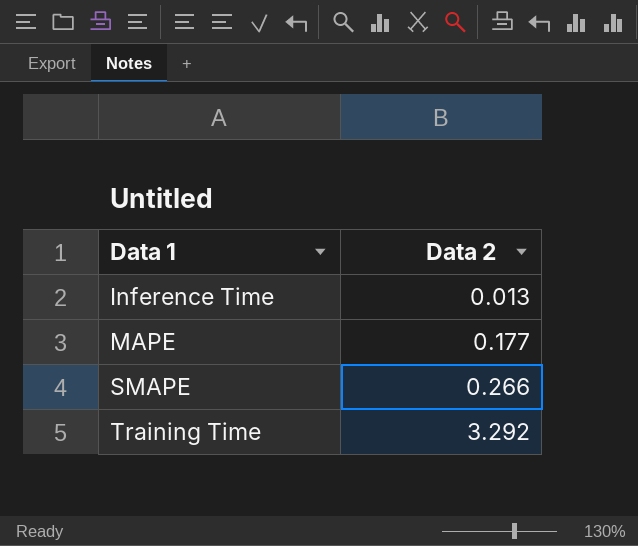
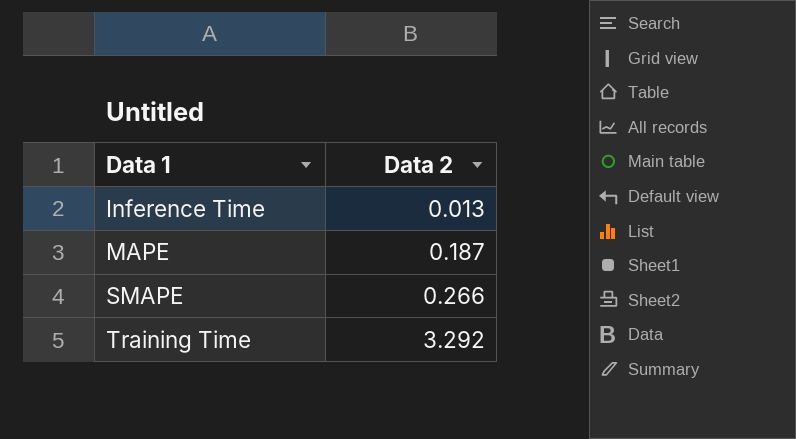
MAPE | Data 2: 0.177 -> 0.187

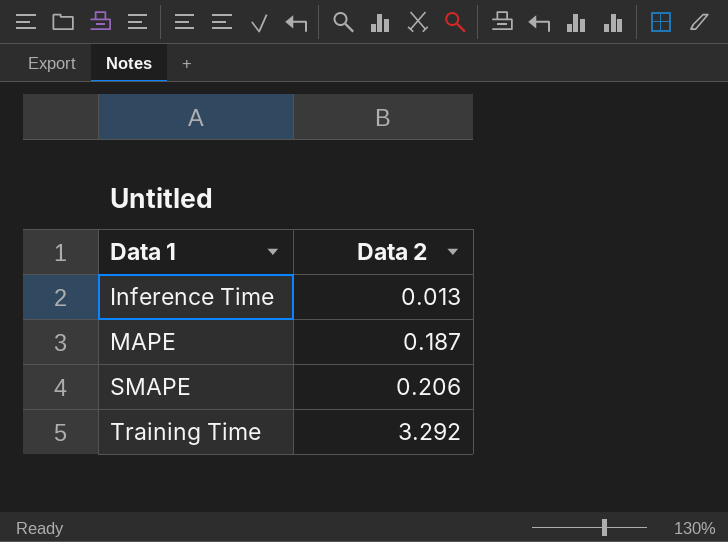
SMAPE | Data 2: 0.266 -> 0.206

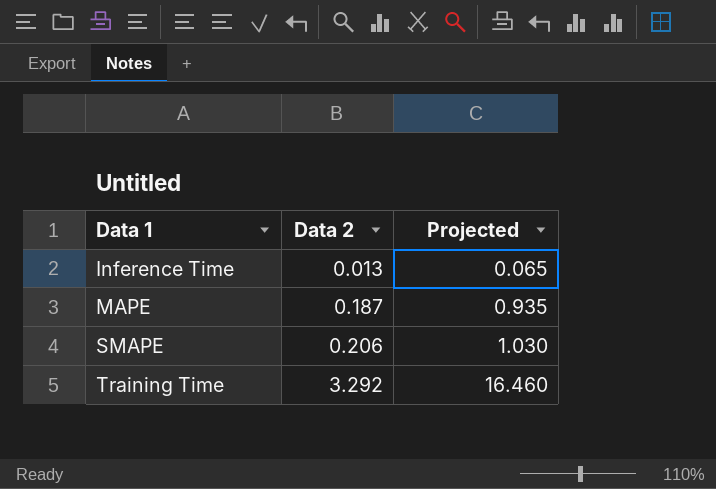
column Projected | formula: none -> [Data 2] * 5

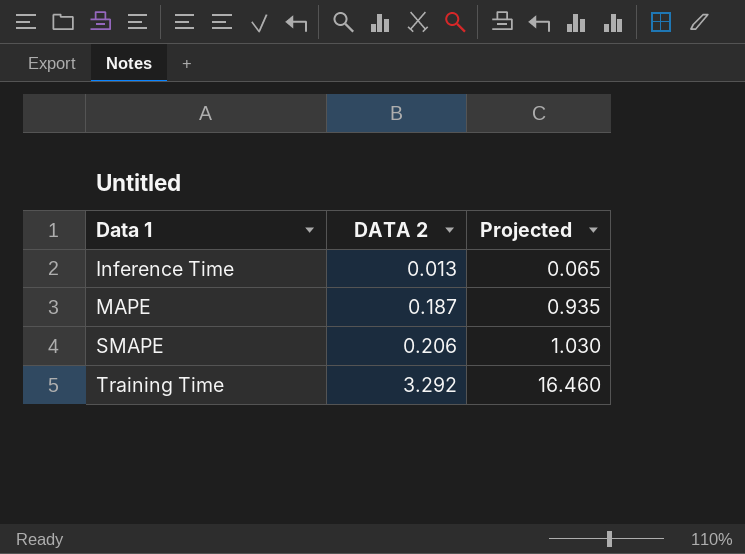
column name: Data 2 -> DATA 2

